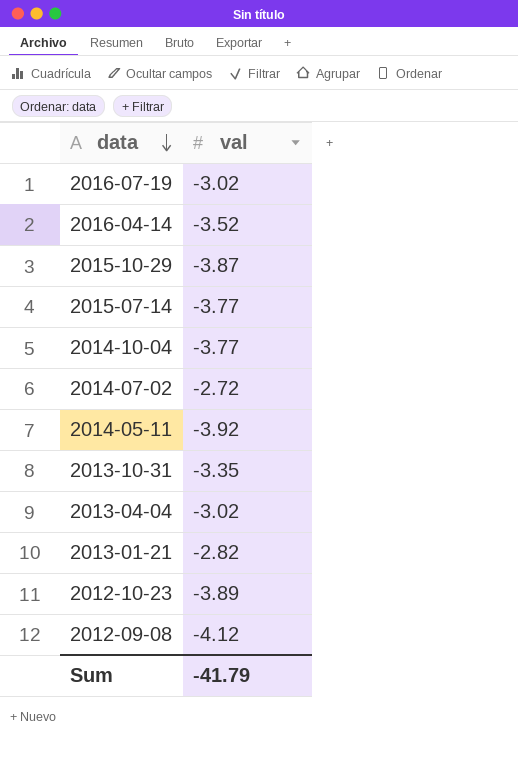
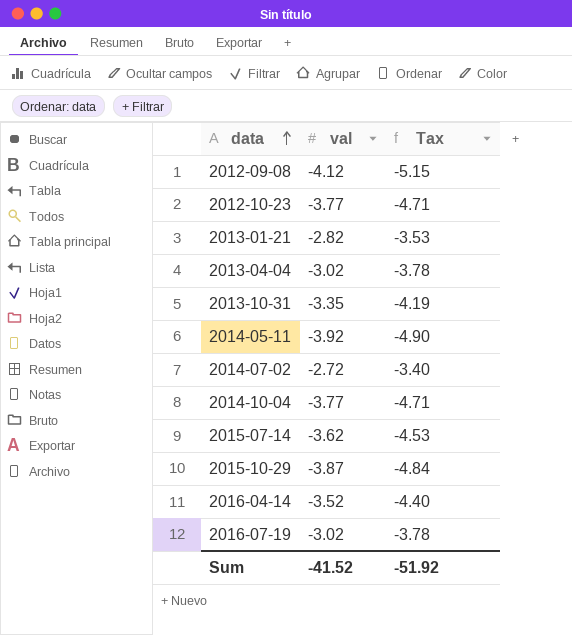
row order: data descending -> data ascending
column Tax | formula: none -> [val] * 1.25
2012-10-23 | val: -3.89 -> -3.77
2015-07-14 | val: -3.77 -> -3.62
Sum | val: -41.79 -> -41.52

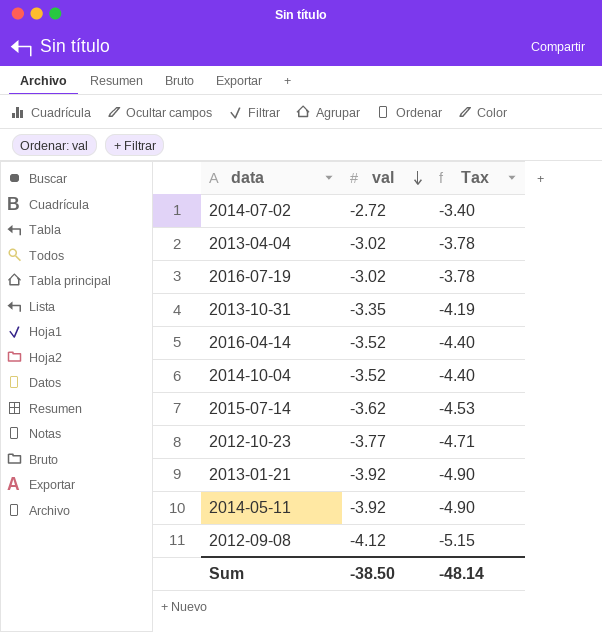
row order: data ascending -> val descending
row 2015-10-29: -3.87 | -4.84 -> none
2014-10-04 | val: -3.77 -> -3.52
2014-10-04 | Tax: -4.71 -> -4.40
2013-01-21 | val: -2.82 -> -3.92
2013-01-21 | Tax: -3.53 -> -4.90
Sum | val: -41.52 -> -38.50
Sum | Tax: -51.92 -> -48.14

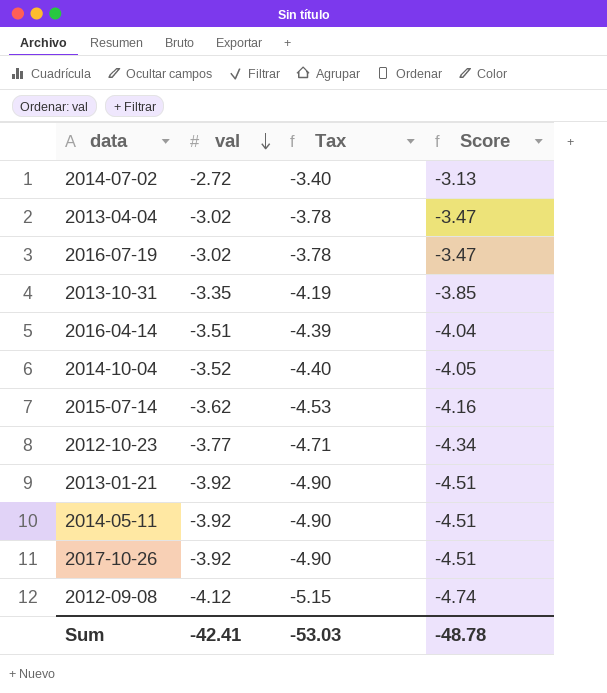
column Score | formula: none -> [val] * 1.15
2016-04-14 | val: -3.52 -> -3.51
2016-04-14 | Tax: -4.40 -> -4.39
row 2017-10-26: none -> -3.92 | -4.90 | -4.51
Sum | val: -38.50 -> -42.41
Sum | Tax: -48.14 -> -53.03

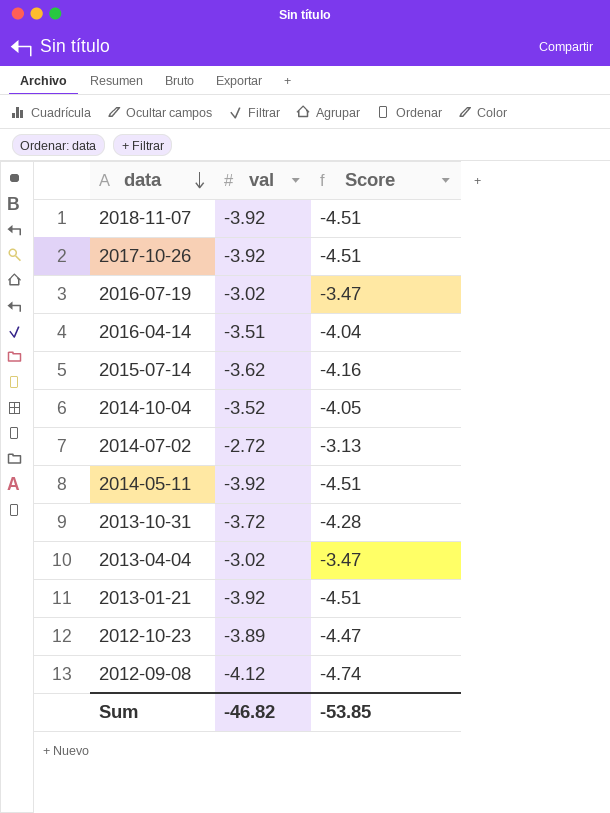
row order: val descending -> data descending
column Tax | formula: [val] * 1.25 -> none
row 2018-11-07: none -> -3.92 | -4.51
2013-10-31 | val: -3.35 -> -3.72
2013-10-31 | Score: -3.85 -> -4.28
2012-10-23 | val: -3.77 -> -3.89
2012-10-23 | Score: -4.34 -> -4.47
Sum | val: -42.41 -> -46.82
Sum | Score: -48.78 -> -53.85

